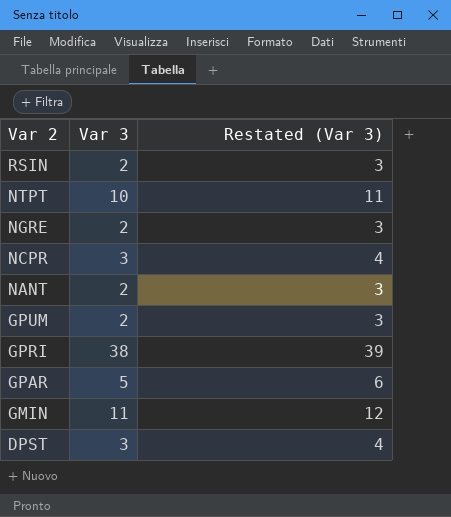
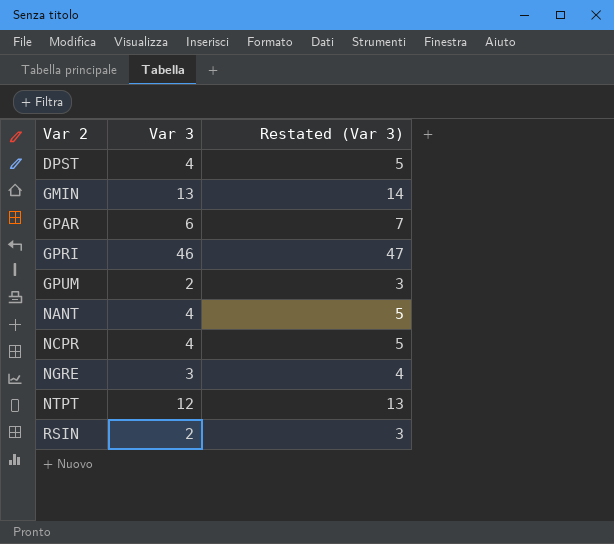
row order: Var 2 descending -> Var 2 ascending
DPST | Var 3: 3 -> 4
DPST | Restated (Var 3): 4 -> 5
GMIN | Var 3: 11 -> 13
GMIN | Restated (Var 3): 12 -> 14
GPAR | Var 3: 5 -> 6
GPAR | Restated (Var 3): 6 -> 7
GPRI | Var 3: 38 -> 46
GPRI | Restated (Var 3): 39 -> 47
NANT | Var 3: 2 -> 4
NANT | Restated (Var 3): 3 -> 5
NCPR | Var 3: 3 -> 4
NCPR | Restated (Var 3): 4 -> 5
NGRE | Var 3: 2 -> 3
NGRE | Restated (Var 3): 3 -> 4
NTPT | Var 3: 10 -> 12
NTPT | Restated (Var 3): 11 -> 13

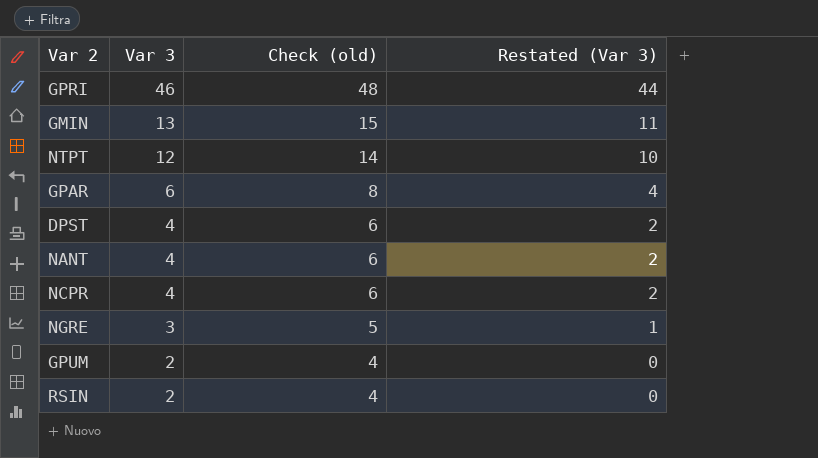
row order: Var 2 ascending -> Var 3 descending
column Check (old) | formula: none -> [Var 3] + 2
column Restated (Var 3) | formula: [Var 3] + 1 -> [Var 3] - 2

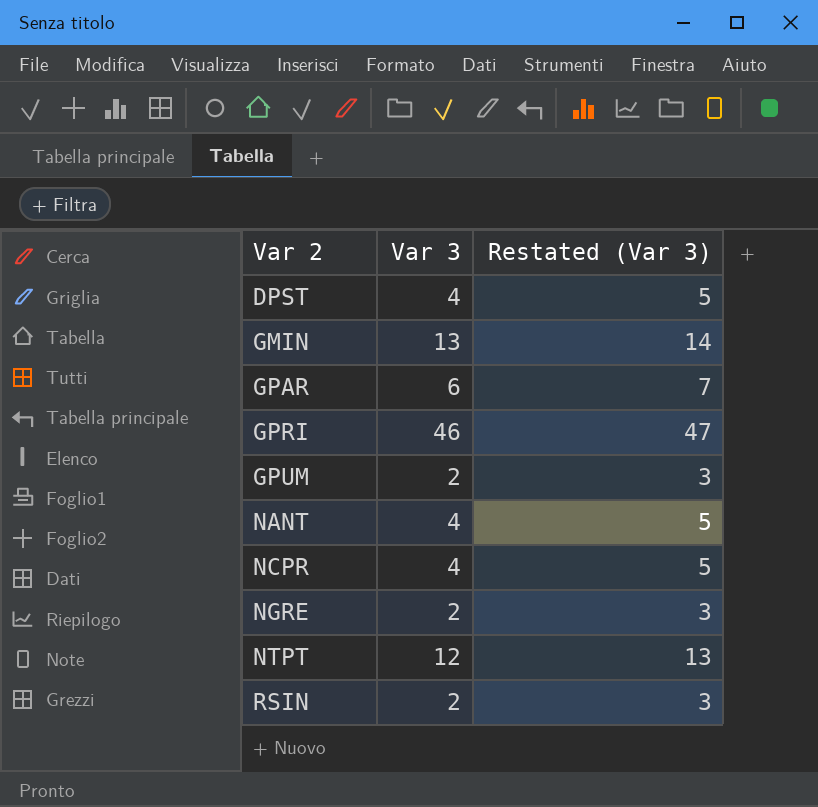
row order: Var 3 descending -> Var 2 ascending
column Check (old) | formula: [Var 3] + 2 -> none
column Restated (Var 3) | formula: [Var 3] - 2 -> [Var 3] + 1
NGRE | Var 3: 3 -> 2

